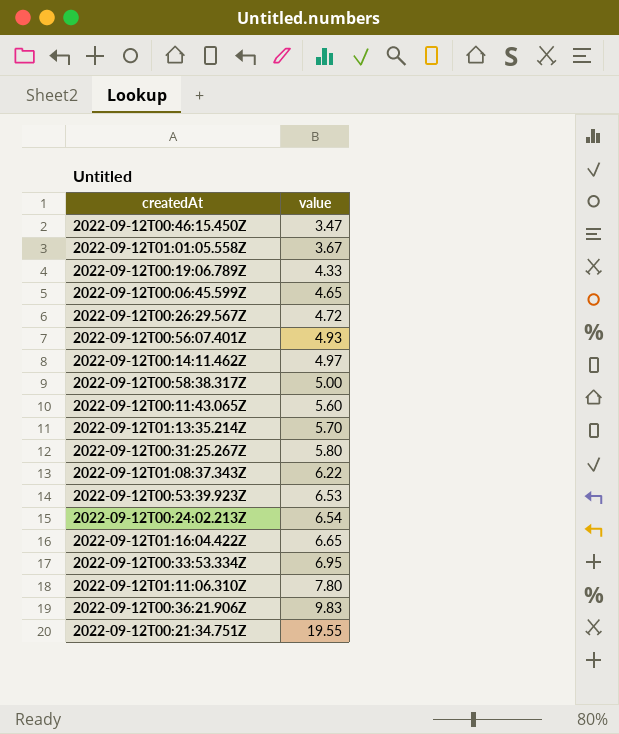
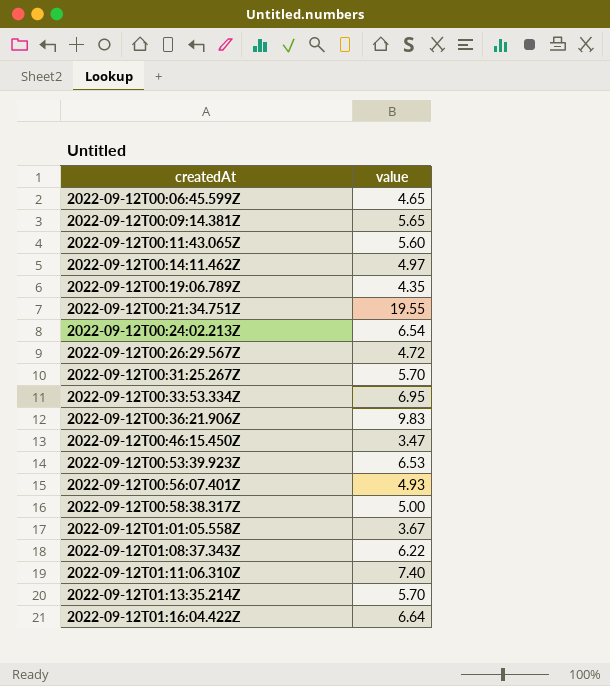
row order: value ascending -> createdAt ascending
row 2022-09-12T00:09:14.381Z: none -> 5.65
2022-09-12T00:19:06.789Z | value: 4.33 -> 4.35
2022-09-12T00:31:25.267Z | value: 5.80 -> 5.70
2022-09-12T01:11:06.310Z | value: 7.80 -> 7.40
2022-09-12T01:16:04.422Z | value: 6.65 -> 6.64

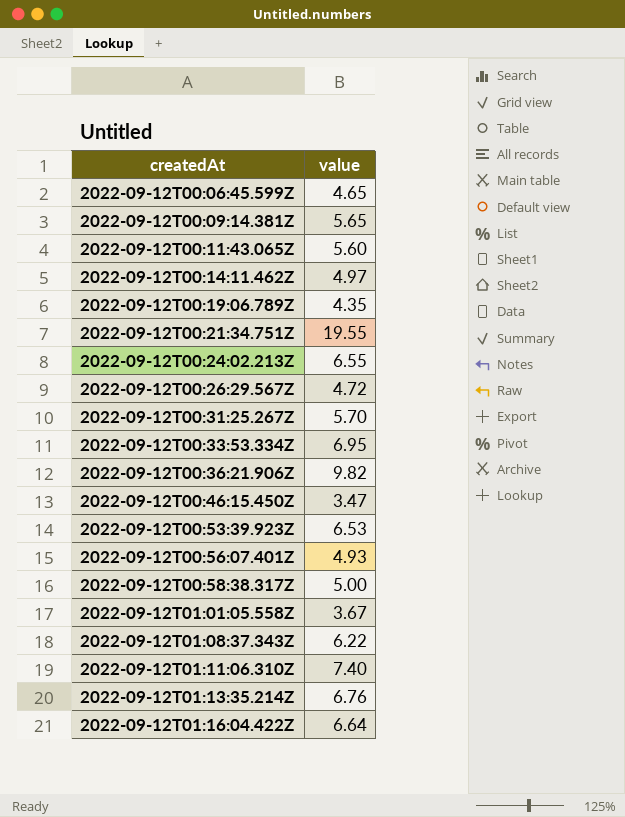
2022-09-12T00:24:02.213Z | value: 6.54 -> 6.55
2022-09-12T00:36:21.906Z | value: 9.83 -> 9.82
2022-09-12T01:13:35.214Z | value: 5.70 -> 6.76

